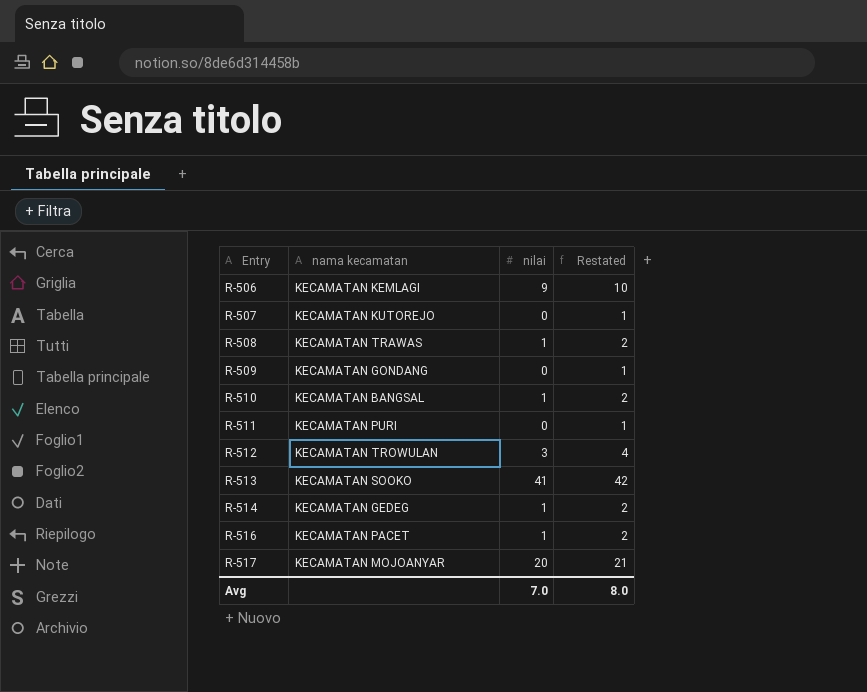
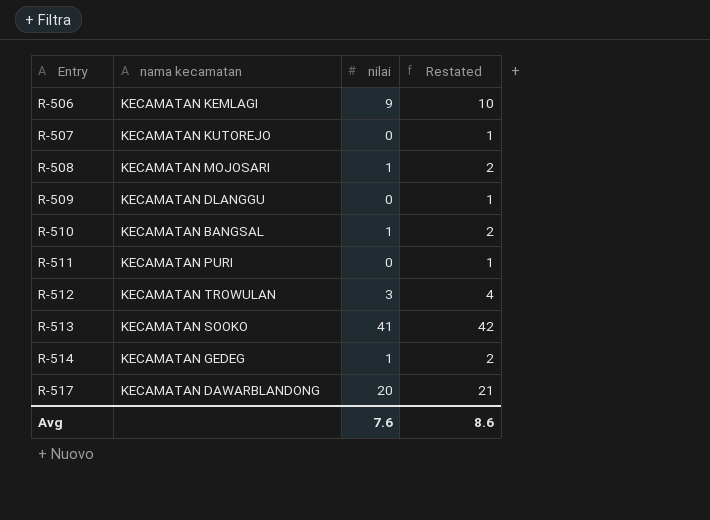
row R-516: KECAMATAN PACET | 1 | 2 -> none
R-508 | nama kecamatan: KECAMATAN TRAWAS -> KECAMATAN MOJOSARI
R-509 | nama kecamatan: KECAMATAN GONDANG -> KECAMATAN DLANGGU
R-517 | nama kecamatan: KECAMATAN MOJOANYAR -> KECAMATAN DAWARBLANDONG
Avg | nilai: 7.0 -> 7.6
Avg | Restated: 8.0 -> 8.6

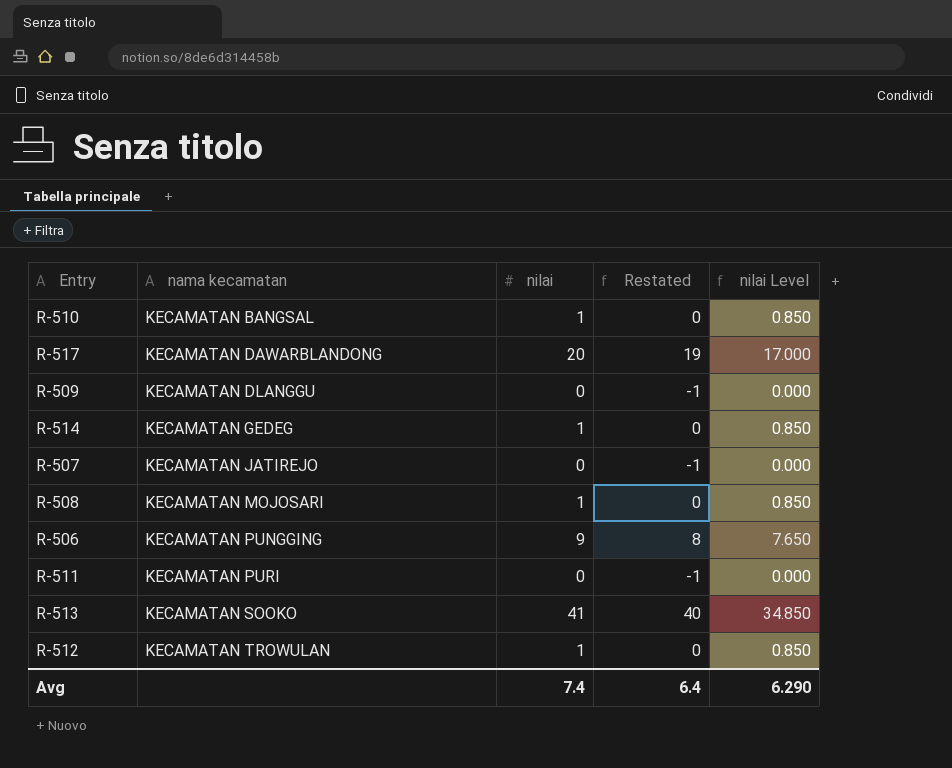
row order: Entry ascending -> nama kecamatan ascending
column Restated | formula: [nilai] + 1 -> [nilai] - 1
column nilai Level | formula: none -> [nilai] * 0.85
R-507 | nama kecamatan: KECAMATAN KUTOREJO -> KECAMATAN JATIREJO
R-506 | nama kecamatan: KECAMATAN KEMLAGI -> KECAMATAN PUNGGING
R-512 | nilai: 3 -> 1
Avg | nilai: 7.6 -> 7.4
Avg | Restated: 8.6 -> 6.4

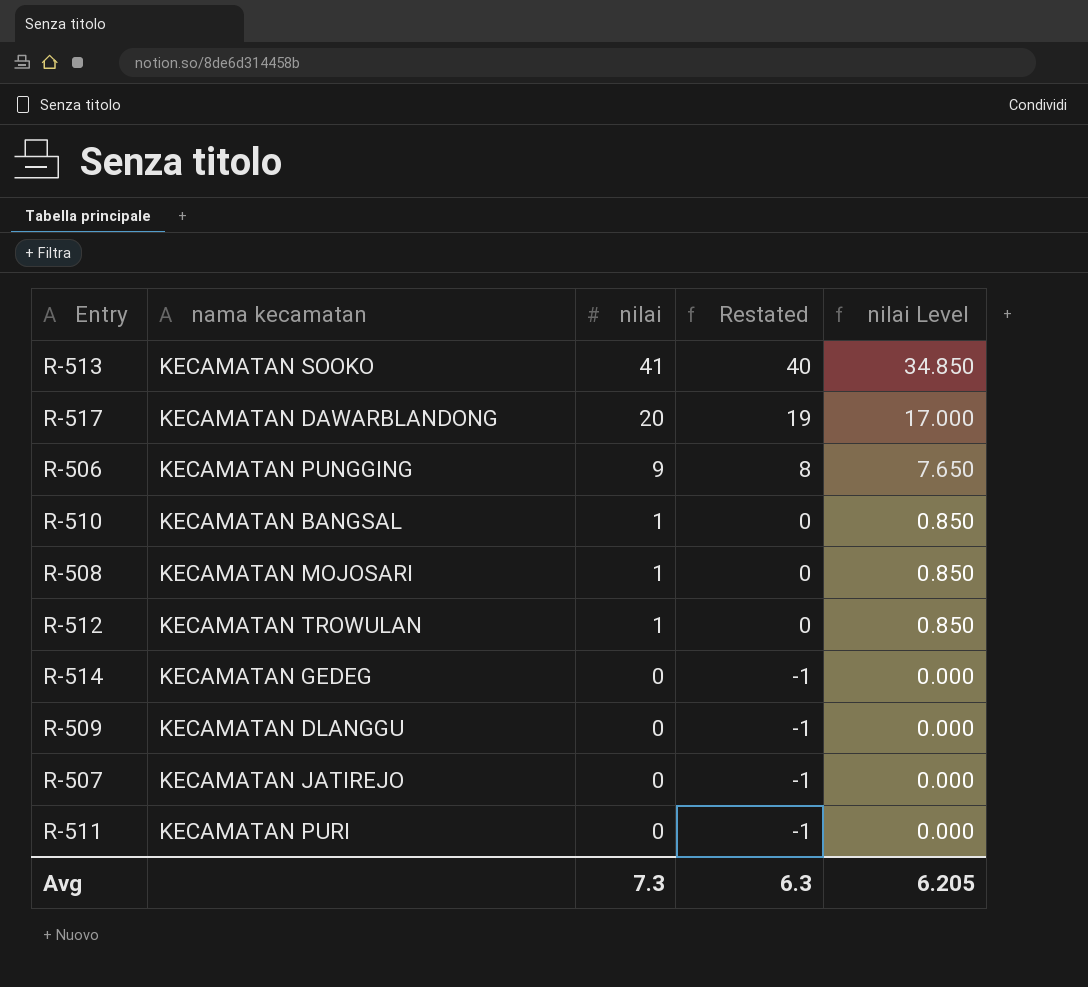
row order: nama kecamatan ascending -> nilai descending
R-514 | nilai: 1 -> 0
R-514 | Restated: 0 -> -1
R-514 | nilai Level: 0.850 -> 0.000
Avg | nilai: 7.4 -> 7.3
Avg | Restated: 6.4 -> 6.3
Avg | nilai Level: 6.290 -> 6.205

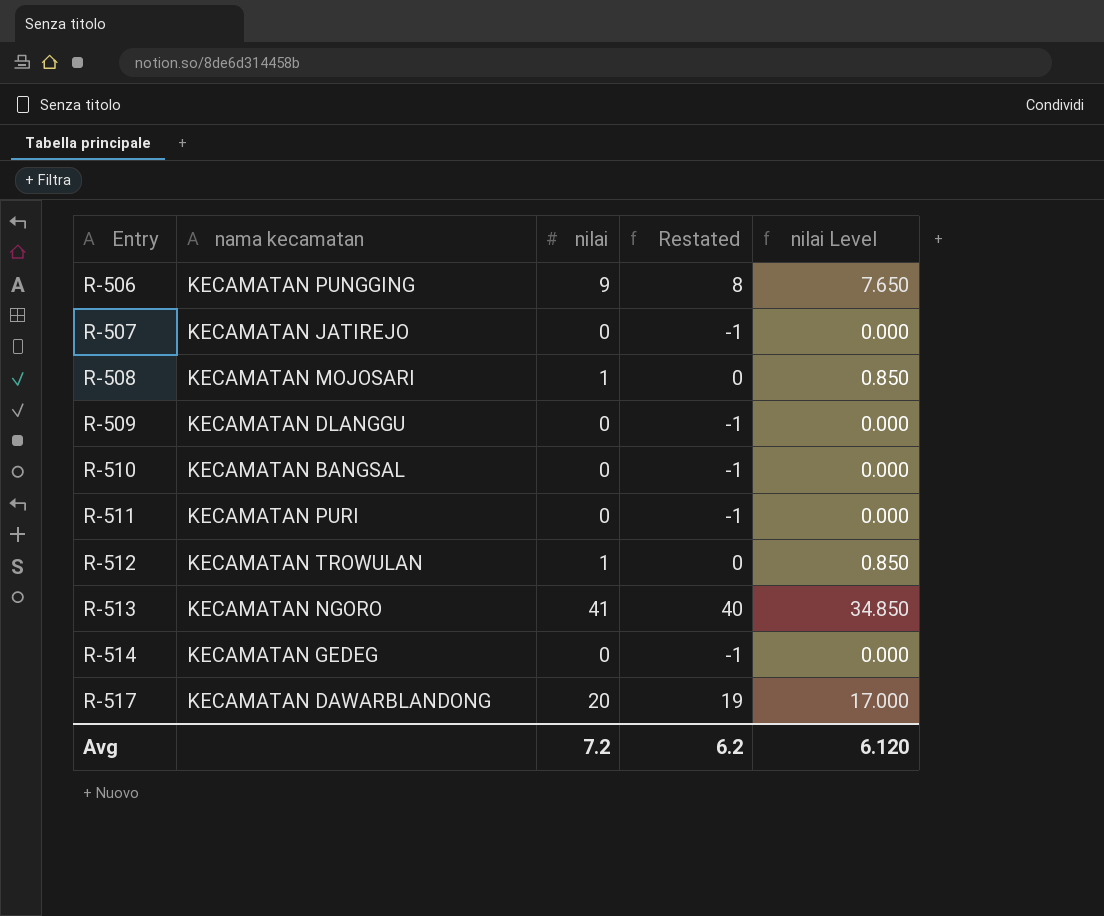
row order: nilai descending -> Entry ascending
R-510 | nilai: 1 -> 0
R-510 | Restated: 0 -> -1
R-510 | nilai Level: 0.850 -> 0.000
R-513 | nama kecamatan: KECAMATAN SOOKO -> KECAMATAN NGORO
Avg | nilai: 7.3 -> 7.2
Avg | Restated: 6.3 -> 6.2
Avg | nilai Level: 6.205 -> 6.120

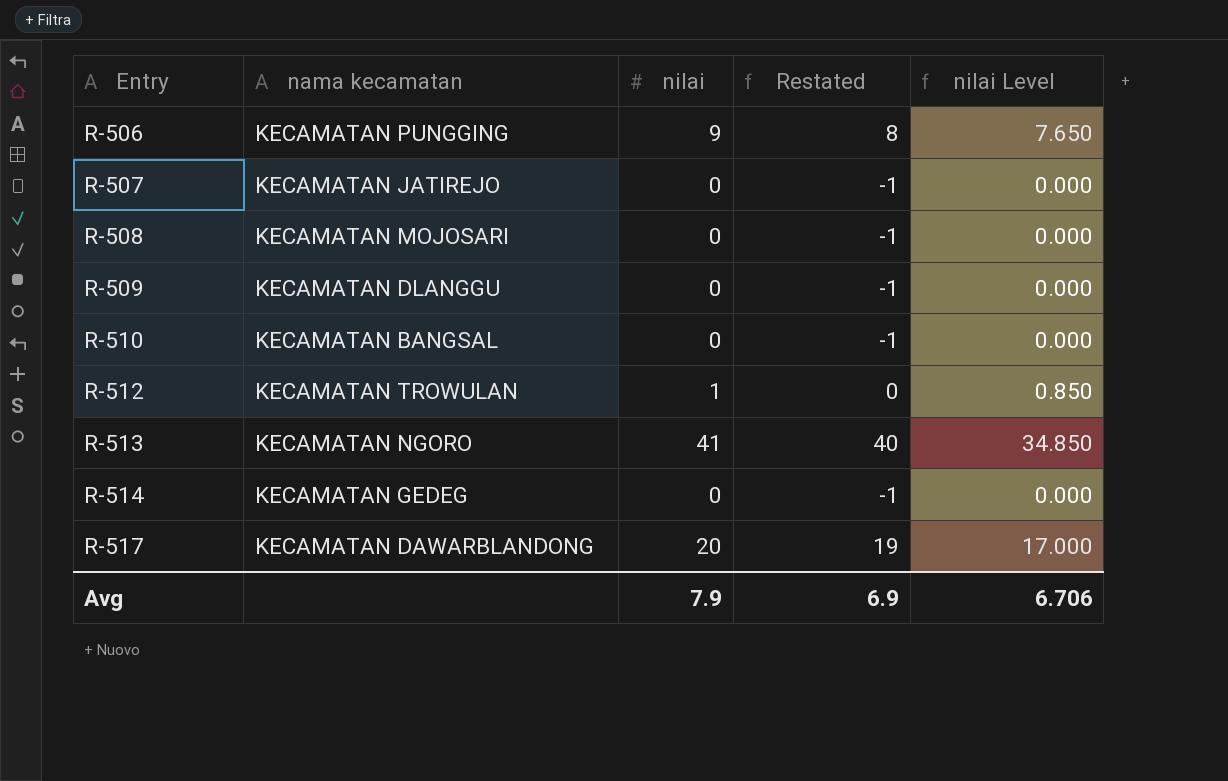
row R-511: KECAMATAN PURI | 0 | -1 | 0.000 -> none
R-508 | nilai: 1 -> 0
R-508 | Restated: 0 -> -1
R-508 | nilai Level: 0.850 -> 0.000
Avg | nilai: 7.2 -> 7.9
Avg | Restated: 6.2 -> 6.9
Avg | nilai Level: 6.120 -> 6.706

